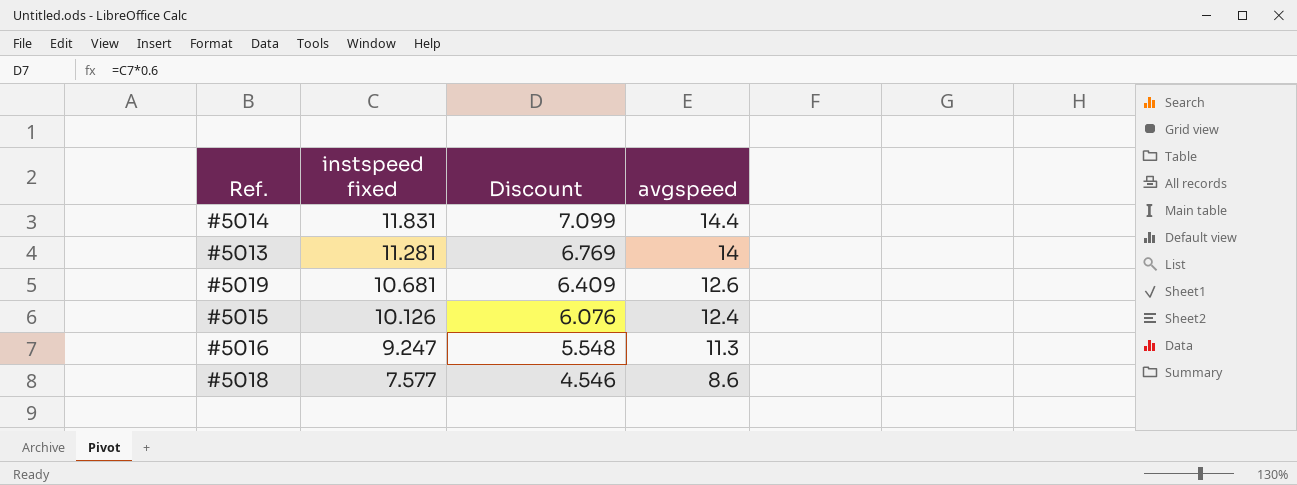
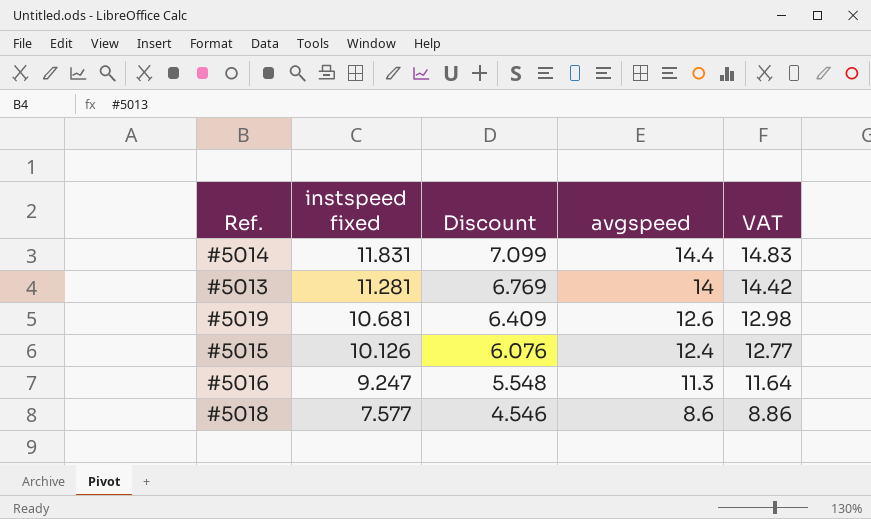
column VAT | formula: none -> [avgspeed] * 1.03

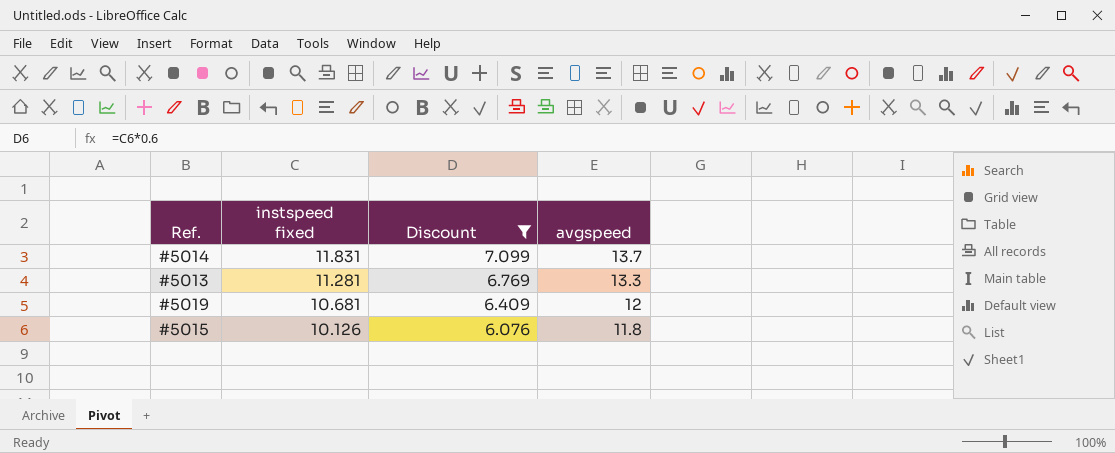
filter: none -> Discount >= 6.076
column VAT | formula: [avgspeed] * 1.03 -> none
#5014 | avgspeed: 14.4 -> 13.7
#5013 | avgspeed: 14 -> 13.3
#5019 | avgspeed: 12.6 -> 12
#5015 | avgspeed: 12.4 -> 11.8

